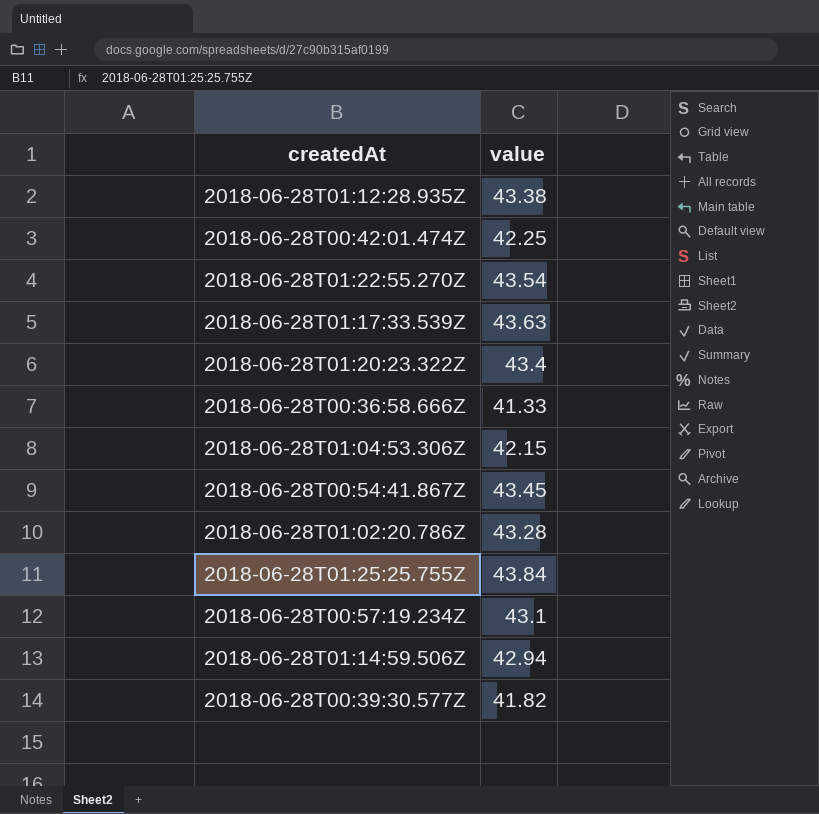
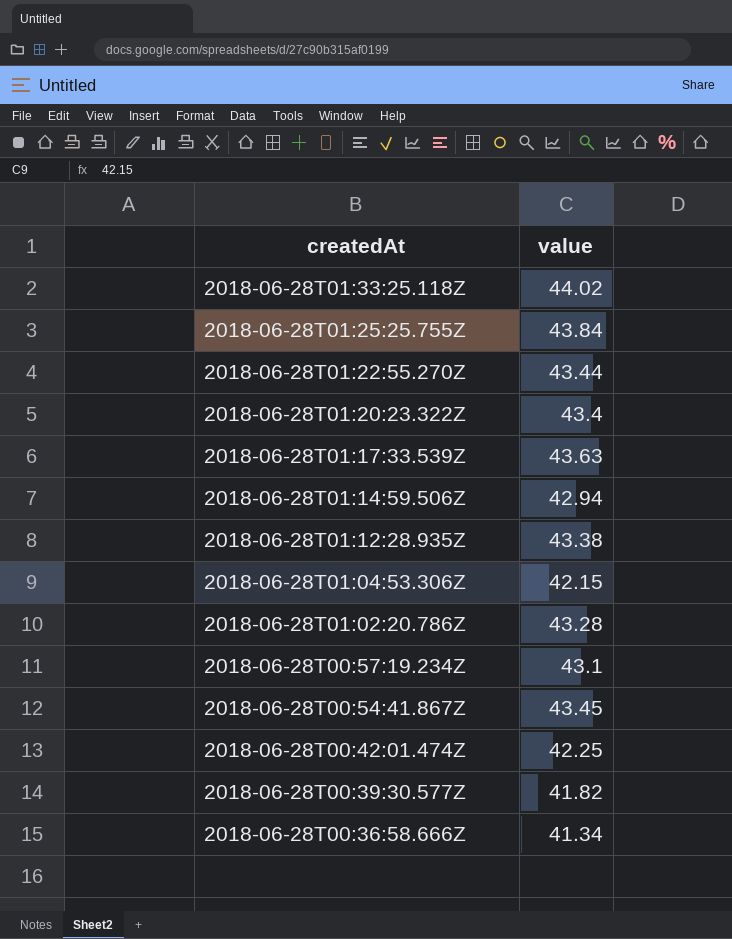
row order: none -> createdAt descending
row 2018-06-28T01:33:25.118Z: none -> 44.02
2018-06-28T01:22:55.270Z | value: 43.54 -> 43.44
2018-06-28T00:36:58.666Z | value: 41.33 -> 41.34

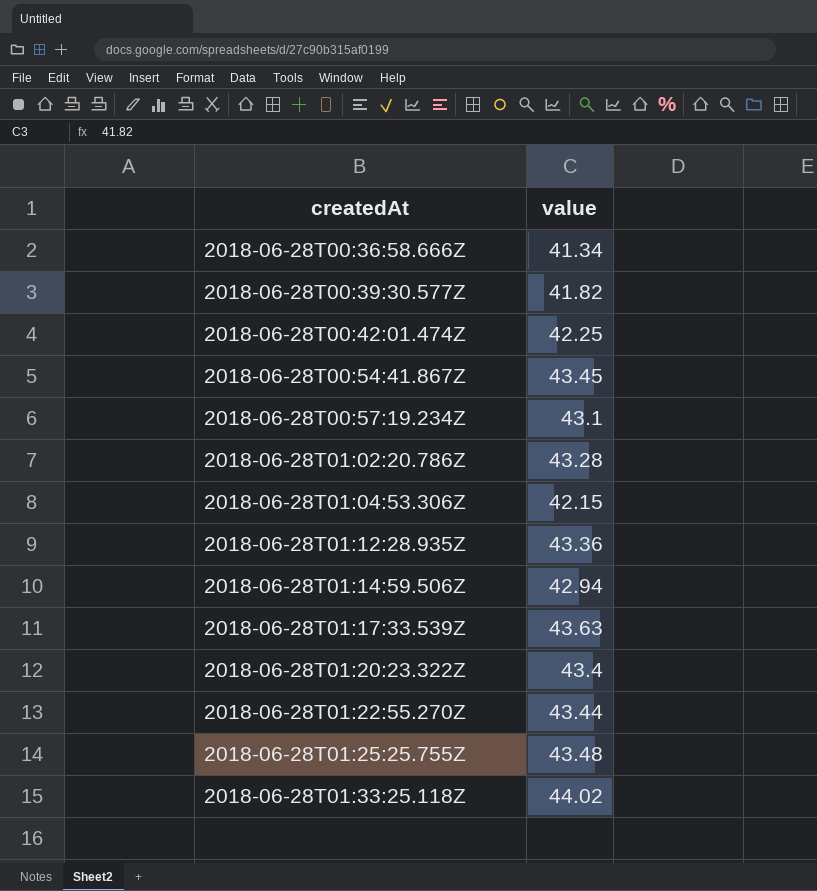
row order: createdAt descending -> createdAt ascending
2018-06-28T01:12:28.935Z | value: 43.38 -> 43.36
2018-06-28T01:25:25.755Z | value: 43.84 -> 43.48

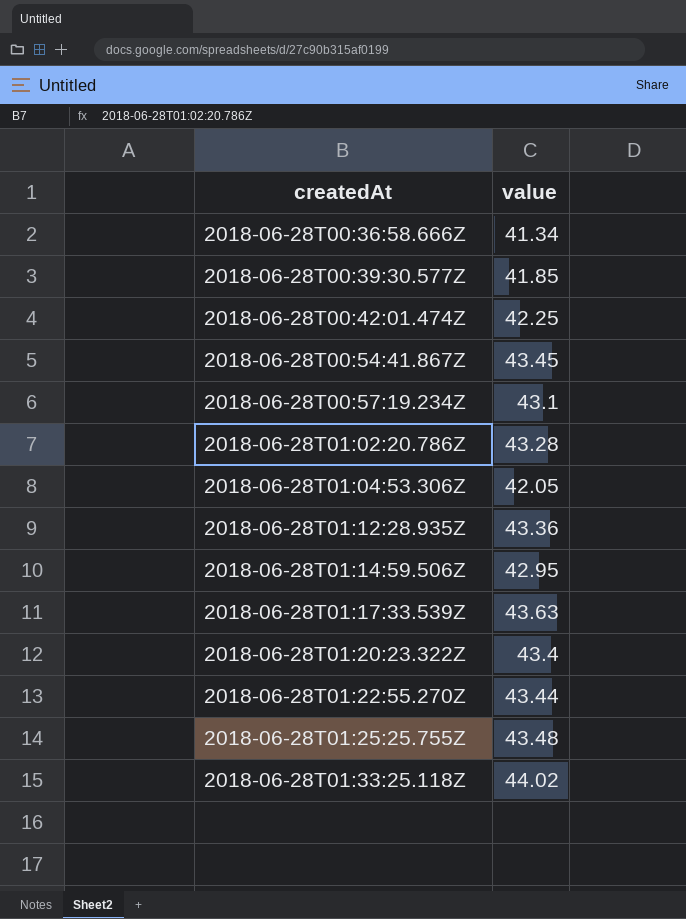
2018-06-28T00:39:30.577Z | value: 41.82 -> 41.85
2018-06-28T01:04:53.306Z | value: 42.15 -> 42.05
2018-06-28T01:14:59.506Z | value: 42.94 -> 42.95

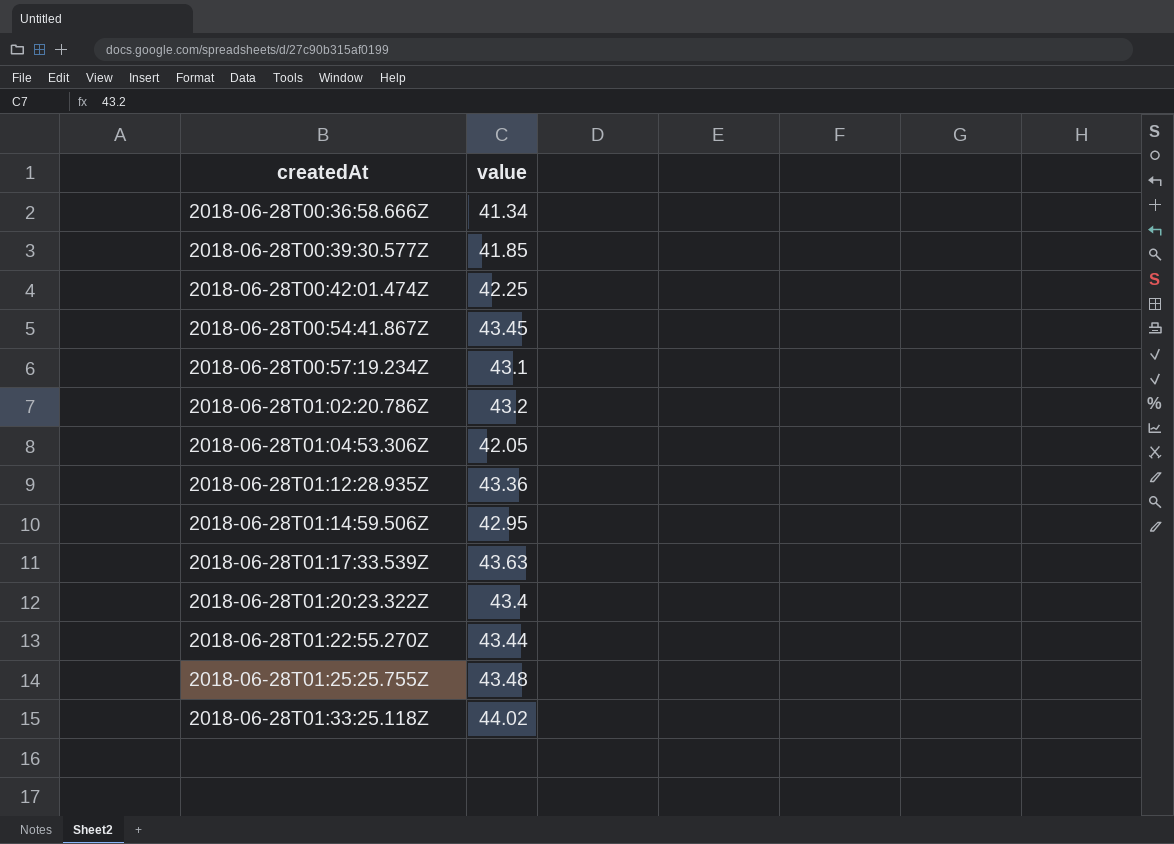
2018-06-28T01:02:20.786Z | value: 43.28 -> 43.2

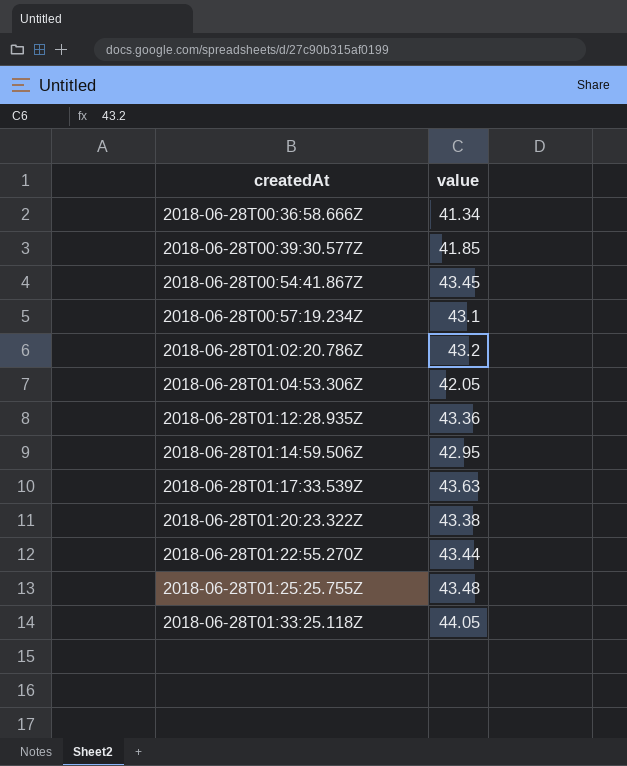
row 2018-06-28T00:42:01.474Z: 42.25 -> none
2018-06-28T01:20:23.322Z | value: 43.4 -> 43.38
2018-06-28T01:33:25.118Z | value: 44.02 -> 44.05

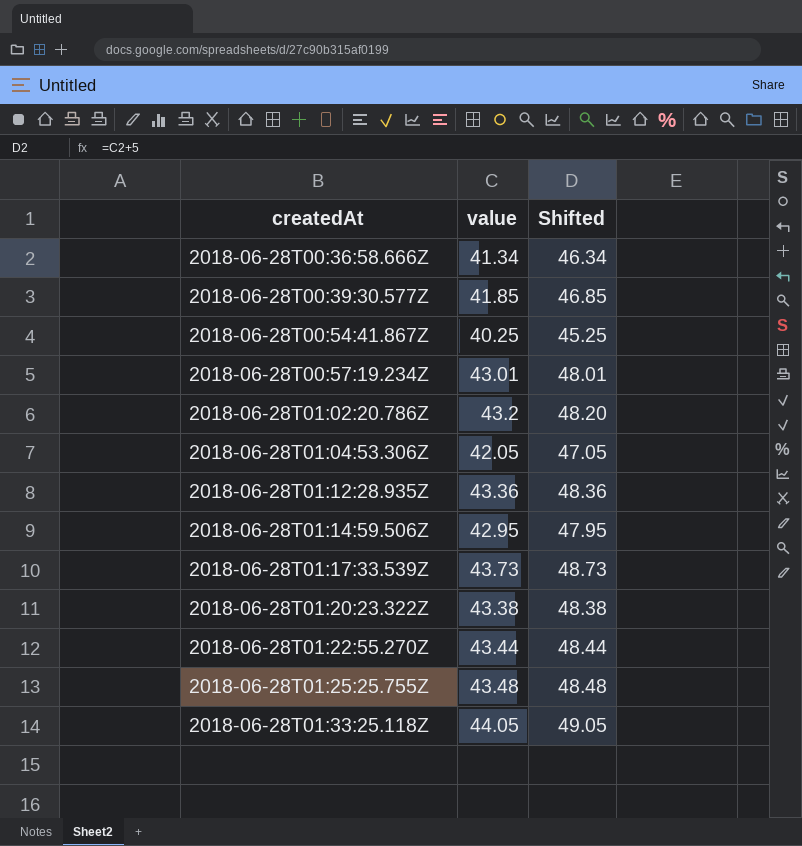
column Shifted | formula: none -> [value] + 5
2018-06-28T00:54:41.867Z | value: 43.45 -> 40.25
2018-06-28T00:57:19.234Z | value: 43.1 -> 43.01
2018-06-28T01:17:33.539Z | value: 43.63 -> 43.73

